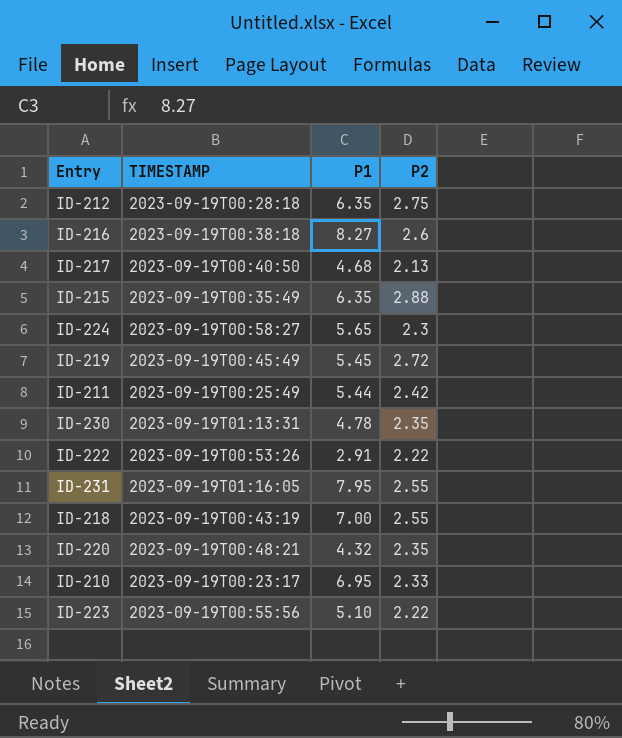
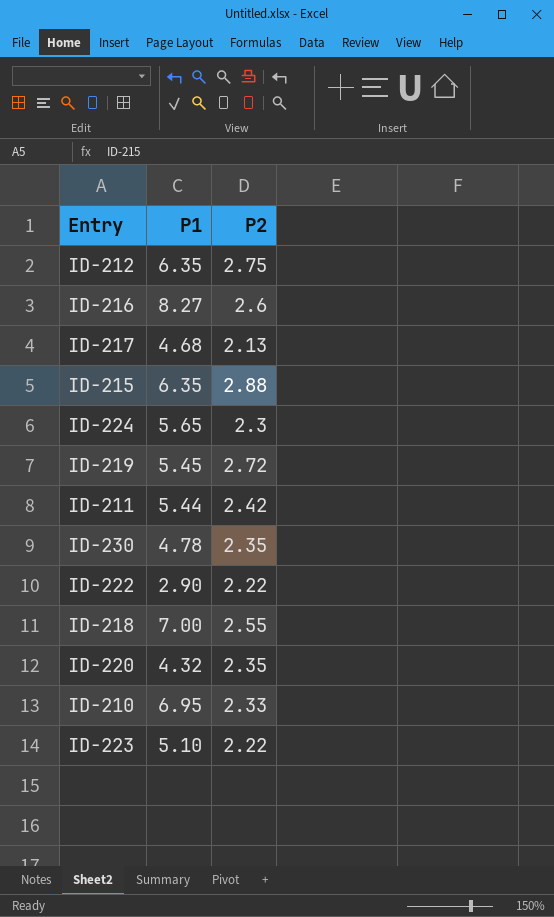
column TIMESTAMP | position: 2 -> none
row ID-231: 2023-09-19T01:16:05 | 7.95 | 2.55 -> none
ID-222 | P1: 2.91 -> 2.90

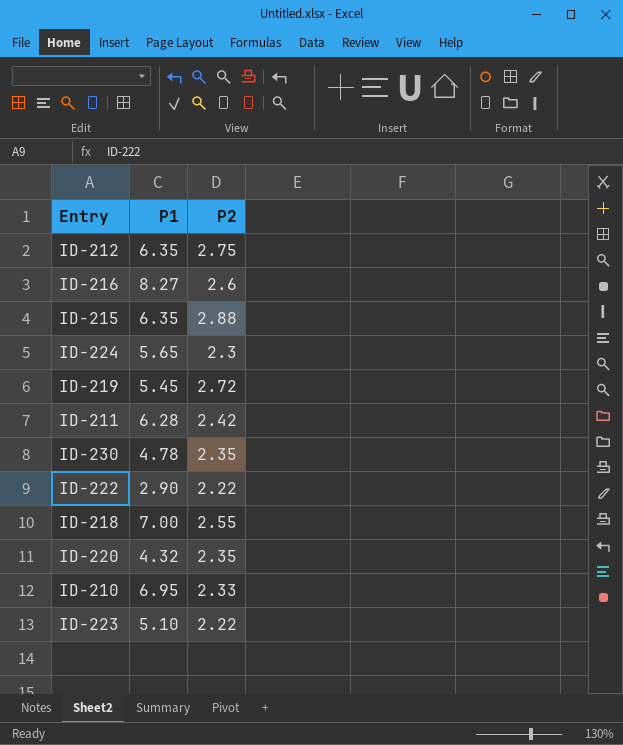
row ID-217: 4.68 | 2.13 -> none
ID-211 | P1: 5.44 -> 6.28

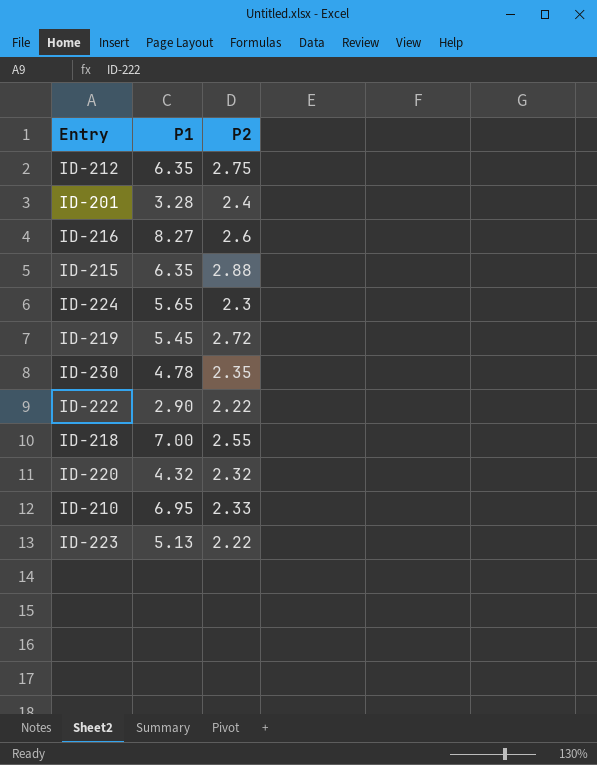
row ID-211: 6.28 | 2.42 -> none
row ID-201: none -> 3.28 | 2.4
ID-220 | P2: 2.35 -> 2.32
ID-223 | P1: 5.10 -> 5.13

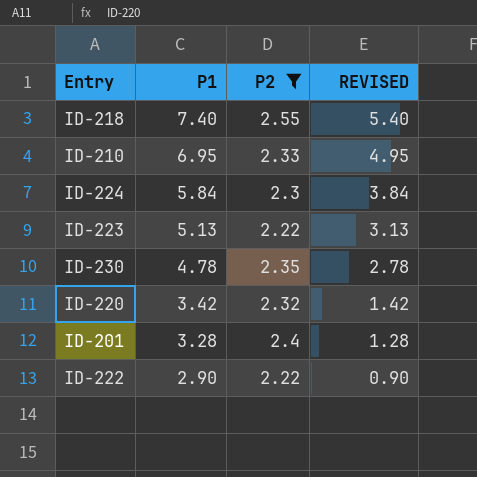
filter: none -> P2 <= 2.55
row order: none -> P1 descending
column REVISED | formula: none -> [P1] - 2
ID-218 | P1: 7.00 -> 7.40
ID-224 | P1: 5.65 -> 5.84
ID-220 | P1: 4.32 -> 3.42

